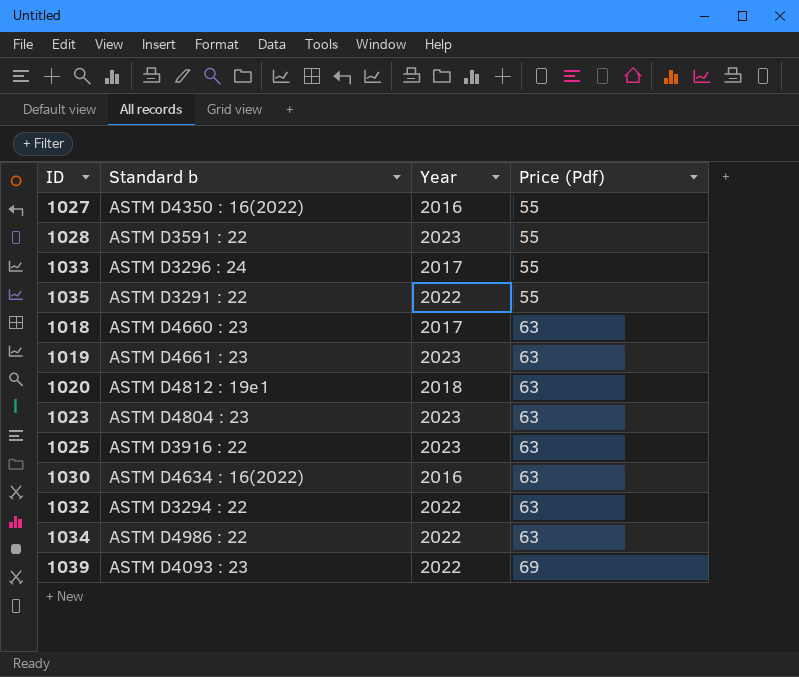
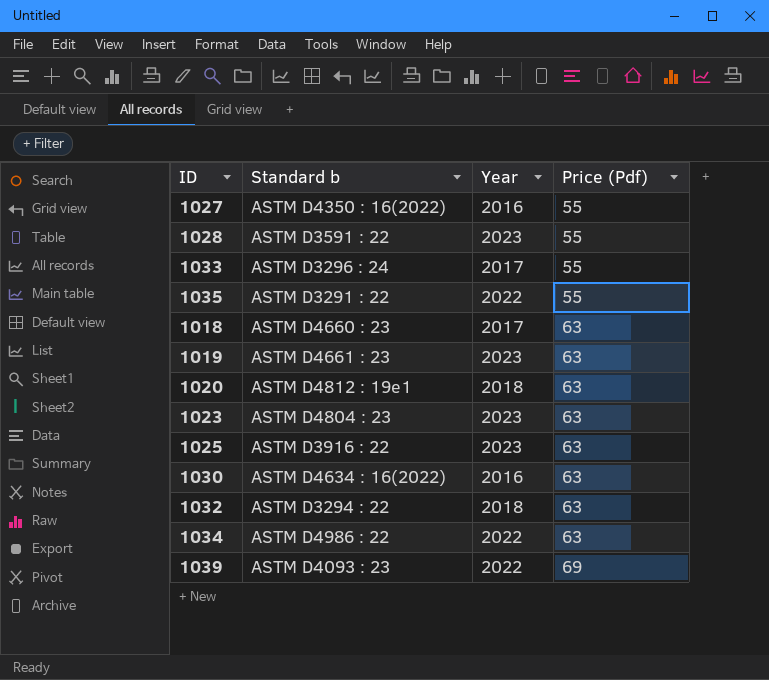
1032 | Year: 2022 -> 2018

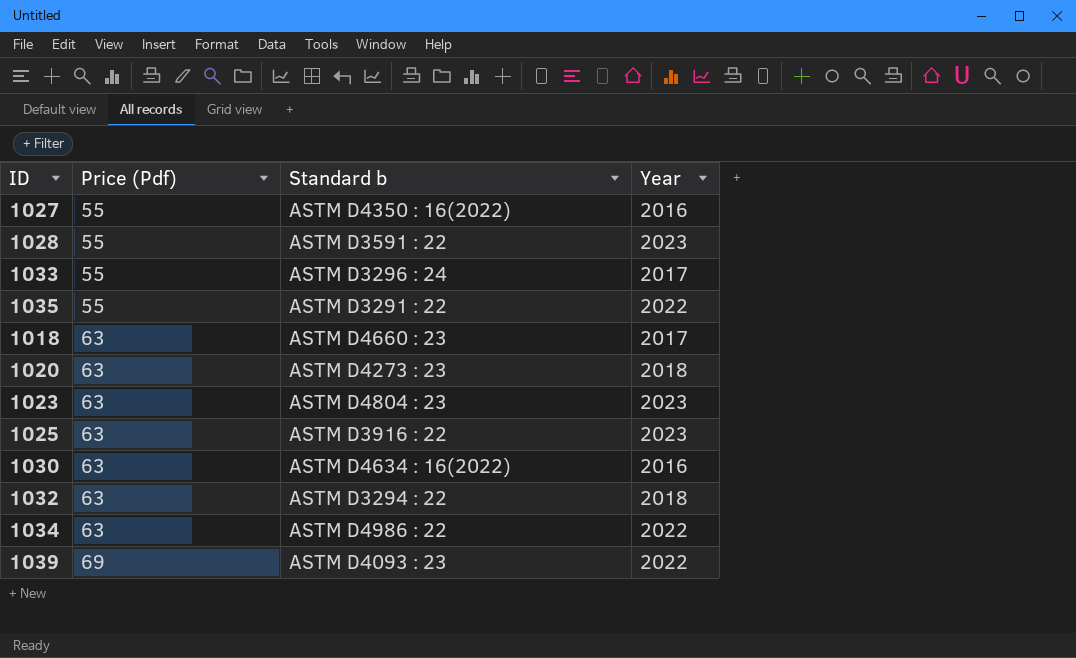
column Price (Pdf) | position: 4 -> 2
row 1019: ASTM D4661 : 23 | 2023 | 63 -> none
1020 | Standard b: ASTM D4812 : 19e1 -> ASTM D4273 : 23

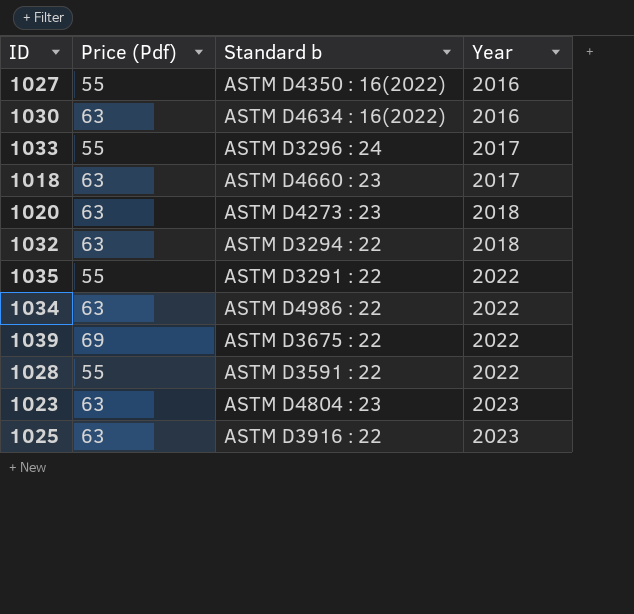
row order: Price (Pdf) ascending -> Year ascending
1039 | Standard b: ASTM D4093 : 23 -> ASTM D3675 : 22
1028 | Year: 2023 -> 2022

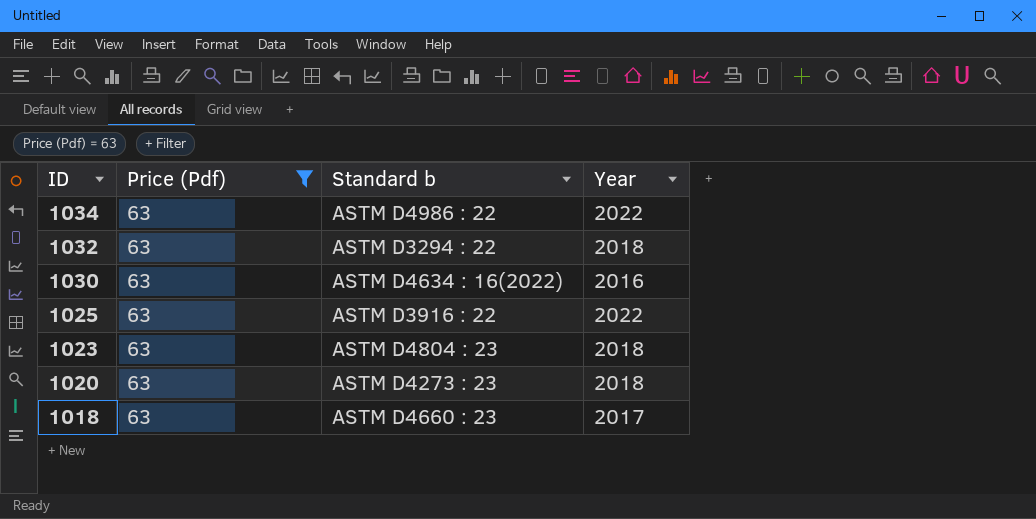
filter: none -> Price (Pdf) = 63
row order: Year ascending -> ID descending
1025 | Year: 2023 -> 2022
1023 | Year: 2023 -> 2018

